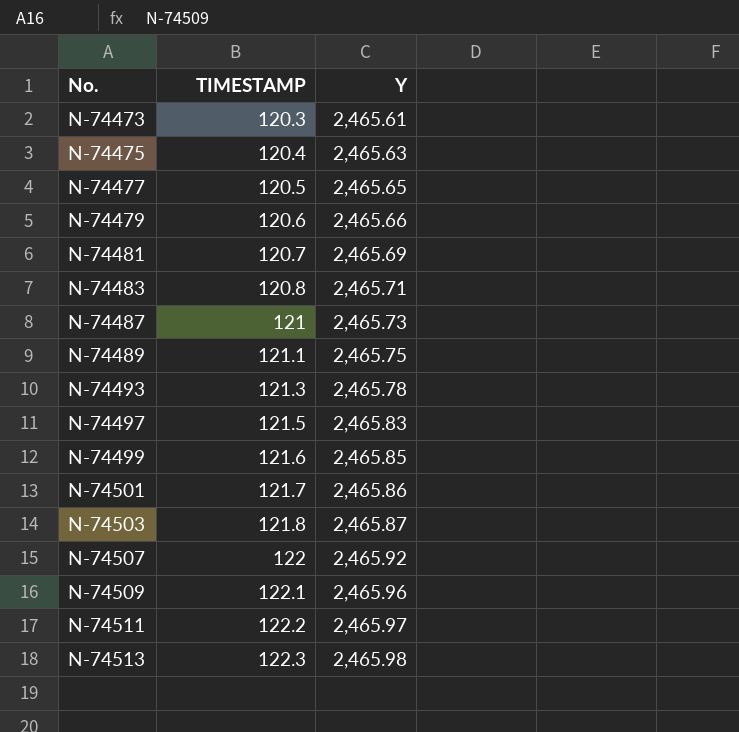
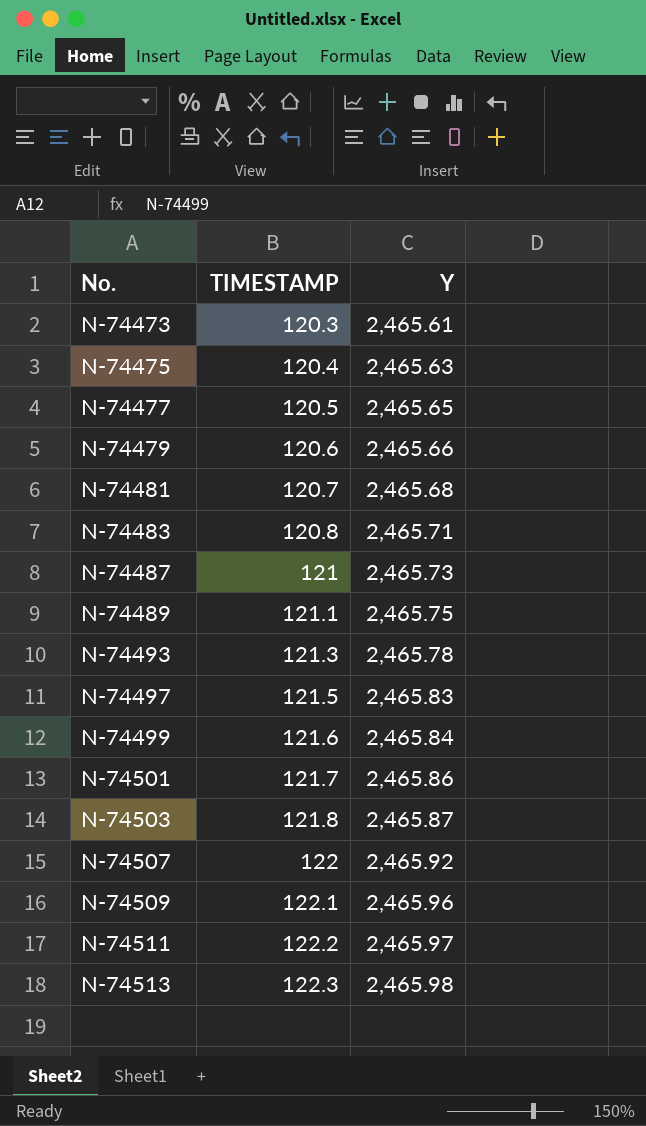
N-74481 | Y: 2,465.69 -> 2,465.68
N-74499 | Y: 2,465.85 -> 2,465.84

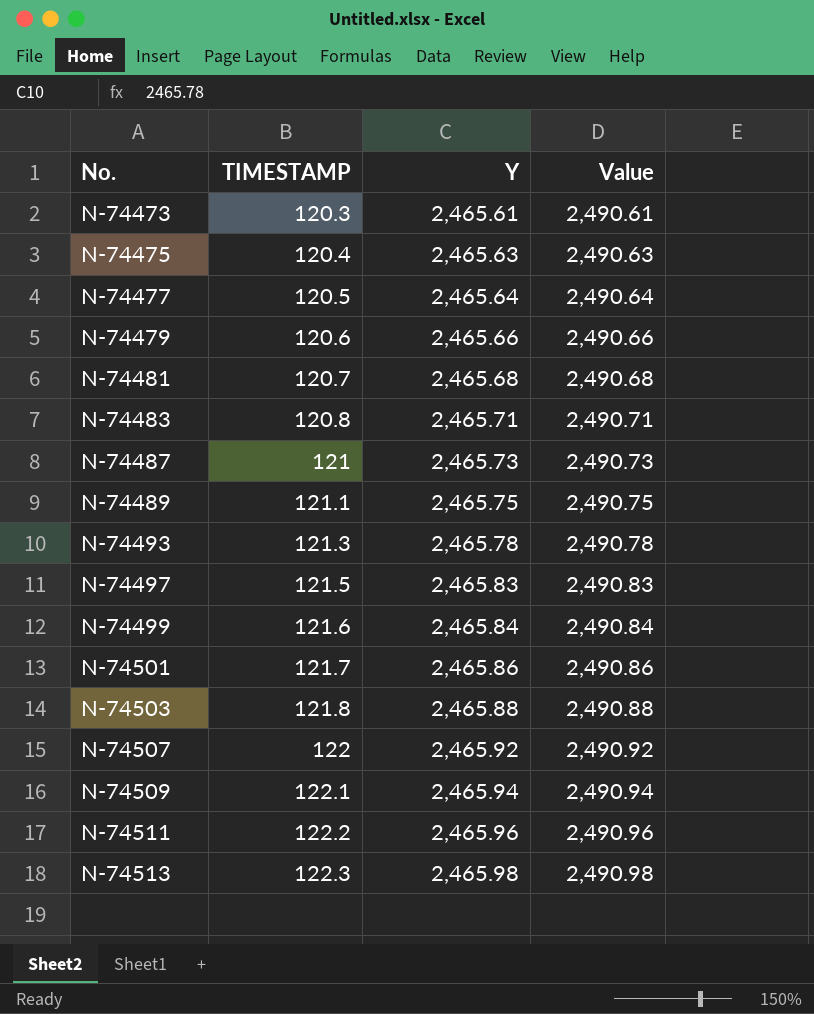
column Value | formula: none -> [Y] + 25
N-74477 | Y: 2,465.65 -> 2,465.64
N-74503 | Y: 2,465.87 -> 2,465.88
N-74509 | Y: 2,465.96 -> 2,465.94
N-74511 | Y: 2,465.97 -> 2,465.96

